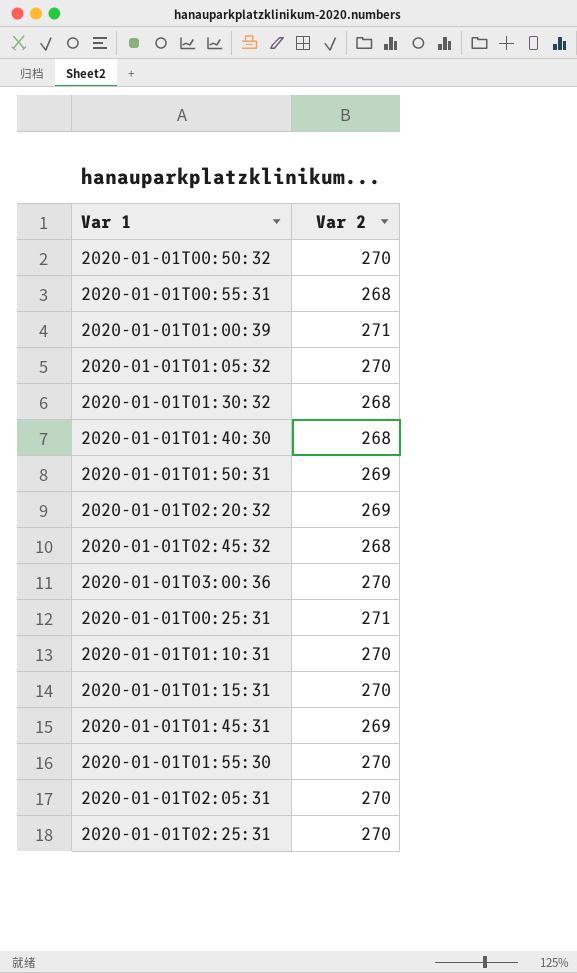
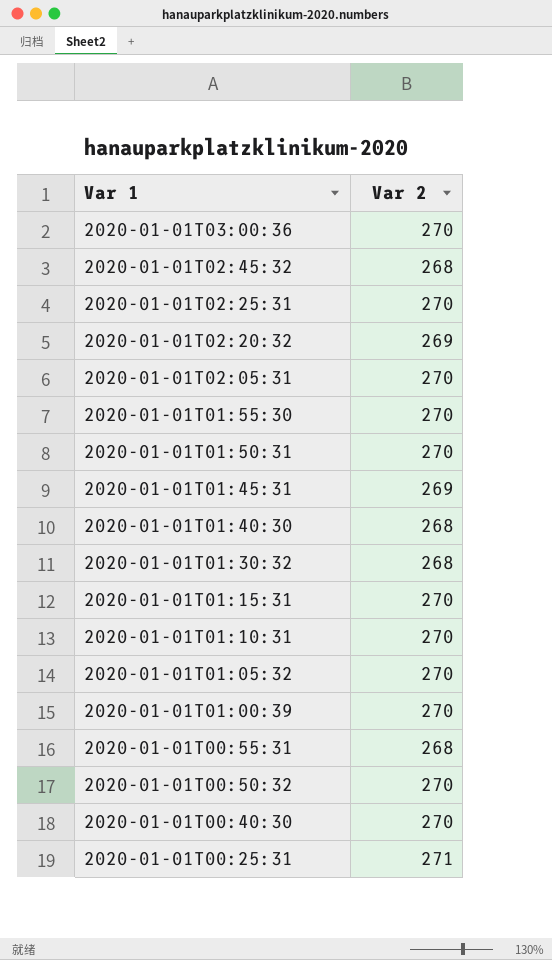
row order: none -> Var 1 descending
2020-01-01T01:50:31 | Var 2: 269 -> 270
2020-01-01T01:00:39 | Var 2: 271 -> 270
row 2020-01-01T00:40:30: none -> 270

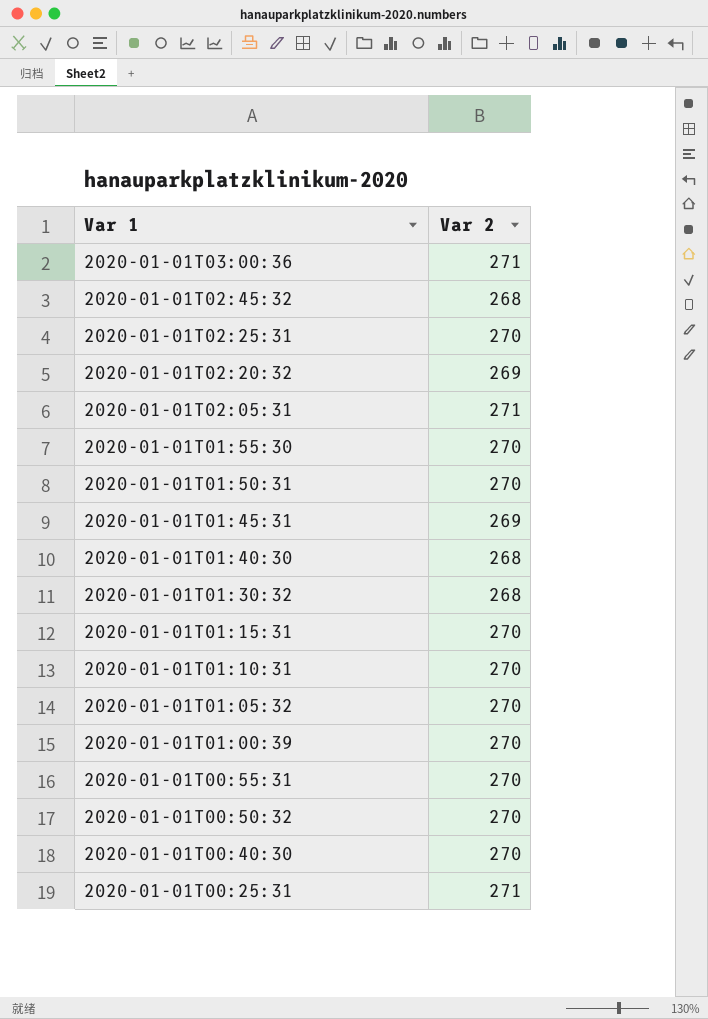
2020-01-01T03:00:36 | Var 2: 270 -> 271
2020-01-01T02:05:31 | Var 2: 270 -> 271
2020-01-01T00:55:31 | Var 2: 268 -> 270

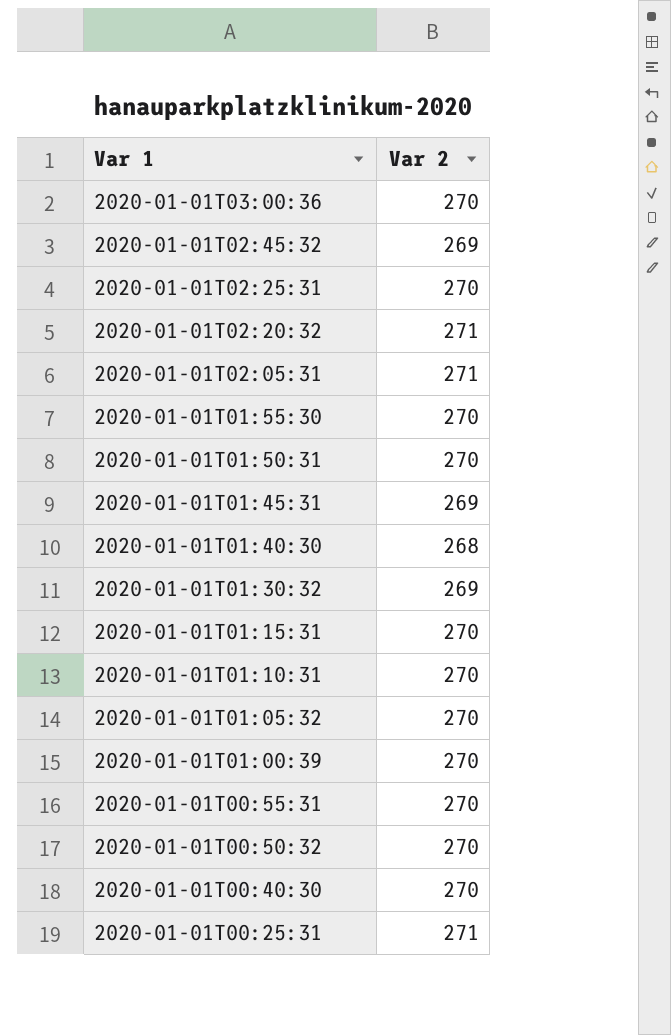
2020-01-01T03:00:36 | Var 2: 271 -> 270
2020-01-01T02:45:32 | Var 2: 268 -> 269
2020-01-01T02:20:32 | Var 2: 269 -> 271
2020-01-01T01:30:32 | Var 2: 268 -> 269

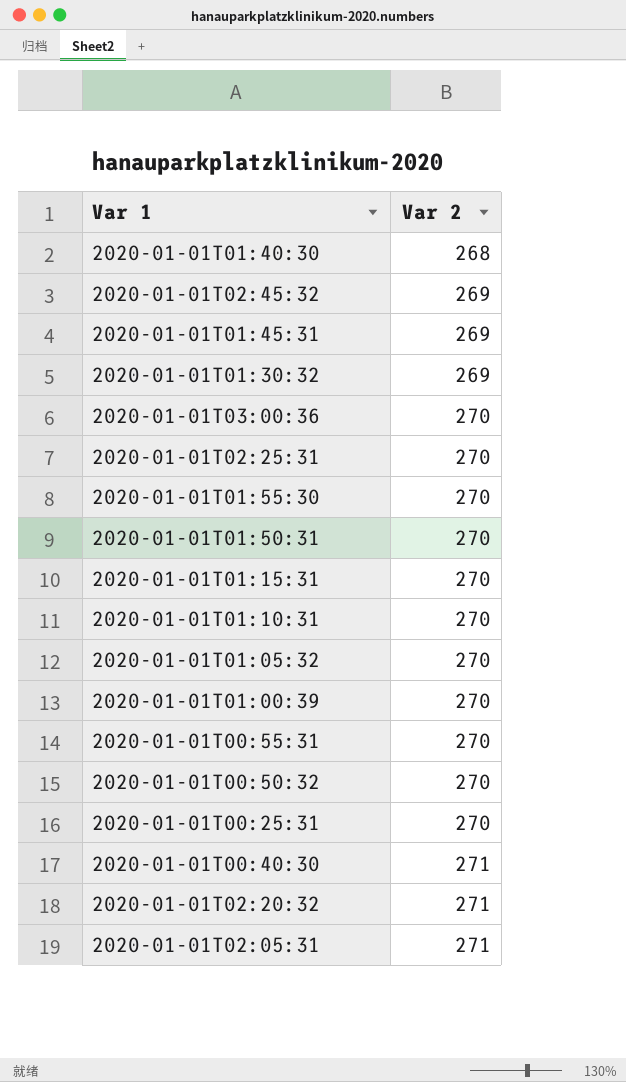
row order: Var 1 descending -> Var 2 ascending
2020-01-01T00:25:31 | Var 2: 271 -> 270
2020-01-01T00:40:30 | Var 2: 270 -> 271

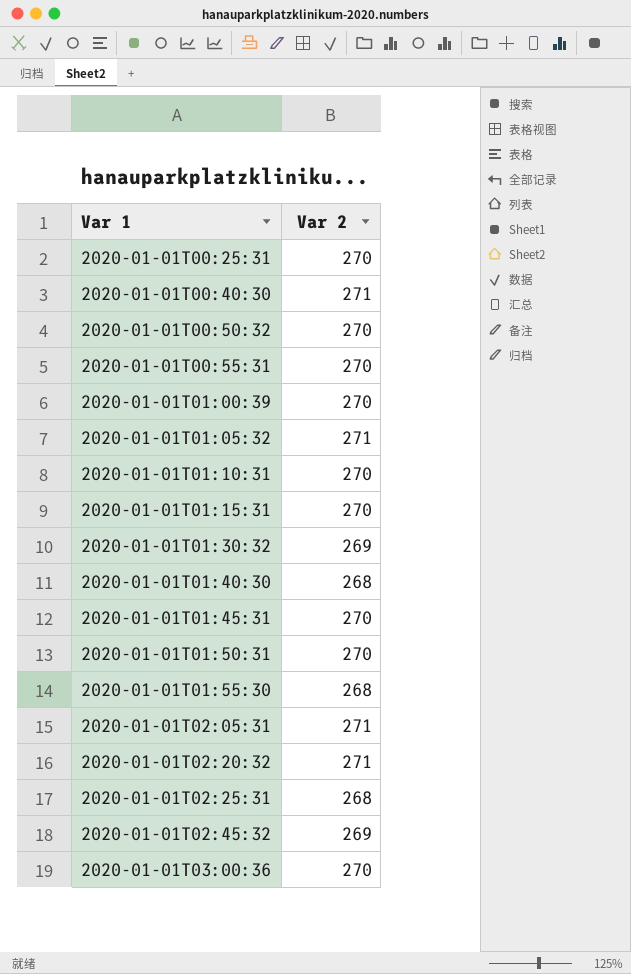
row order: Var 2 ascending -> Var 1 ascending
2020-01-01T01:05:32 | Var 2: 270 -> 271
2020-01-01T01:45:31 | Var 2: 269 -> 270
2020-01-01T01:55:30 | Var 2: 270 -> 268
2020-01-01T02:25:31 | Var 2: 270 -> 268

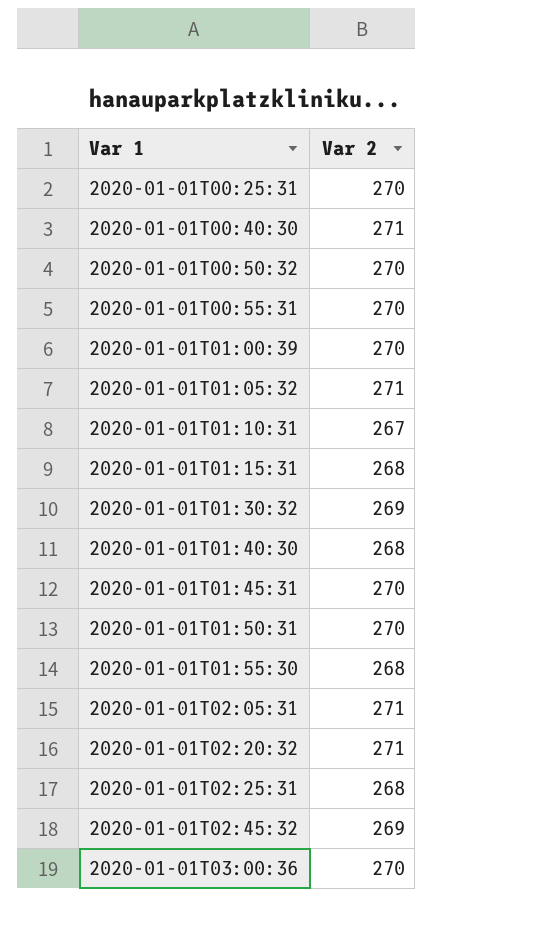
2020-01-01T01:10:31 | Var 2: 270 -> 267
2020-01-01T01:15:31 | Var 2: 270 -> 268

